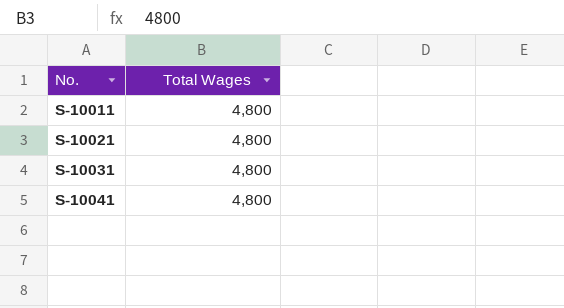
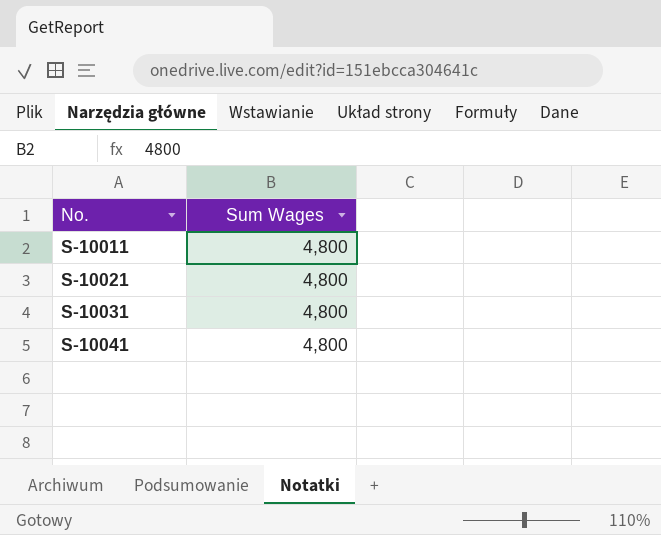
column name: Total Wages -> Sum Wages

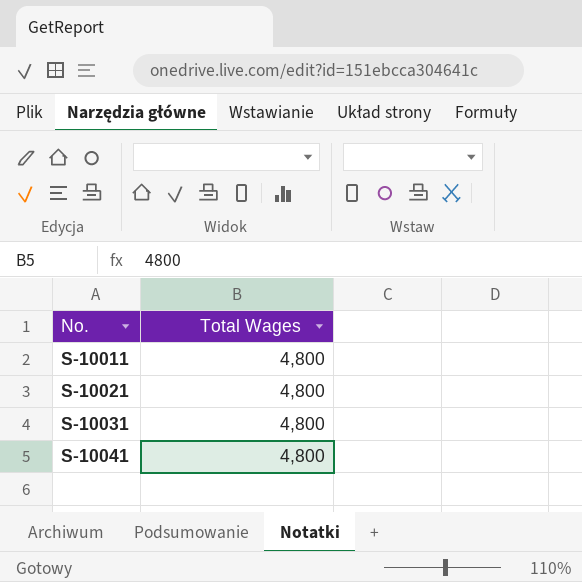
column name: Sum Wages -> Total Wages

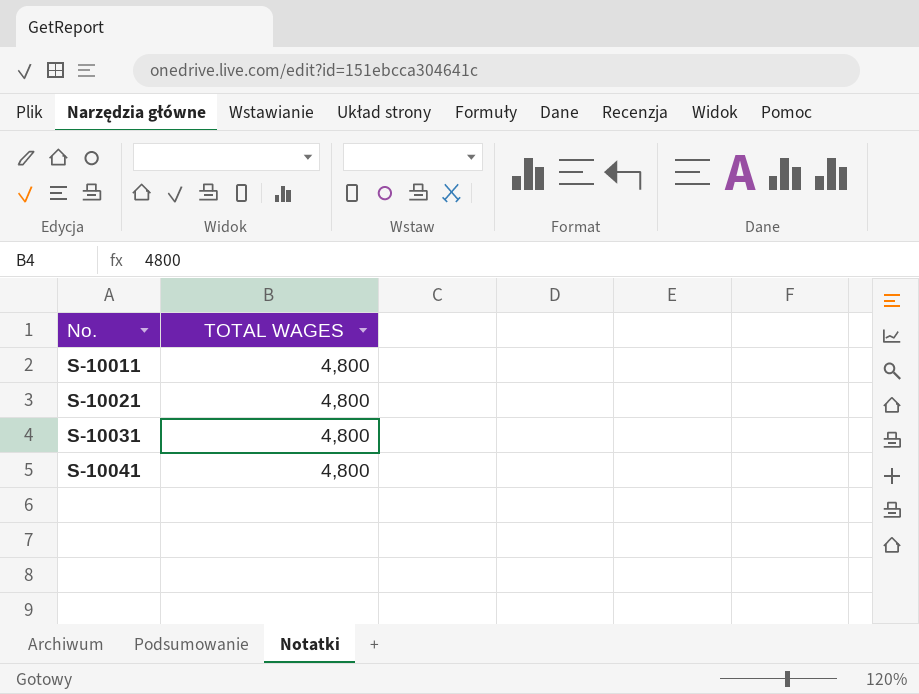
column name: Total Wages -> TOTAL WAGES

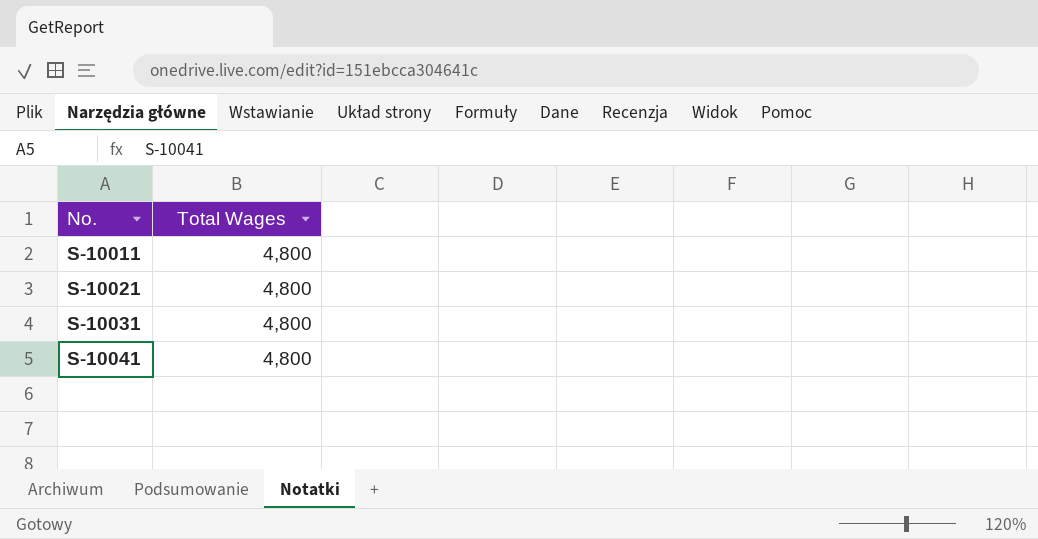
column name: TOTAL WAGES -> Total Wages

